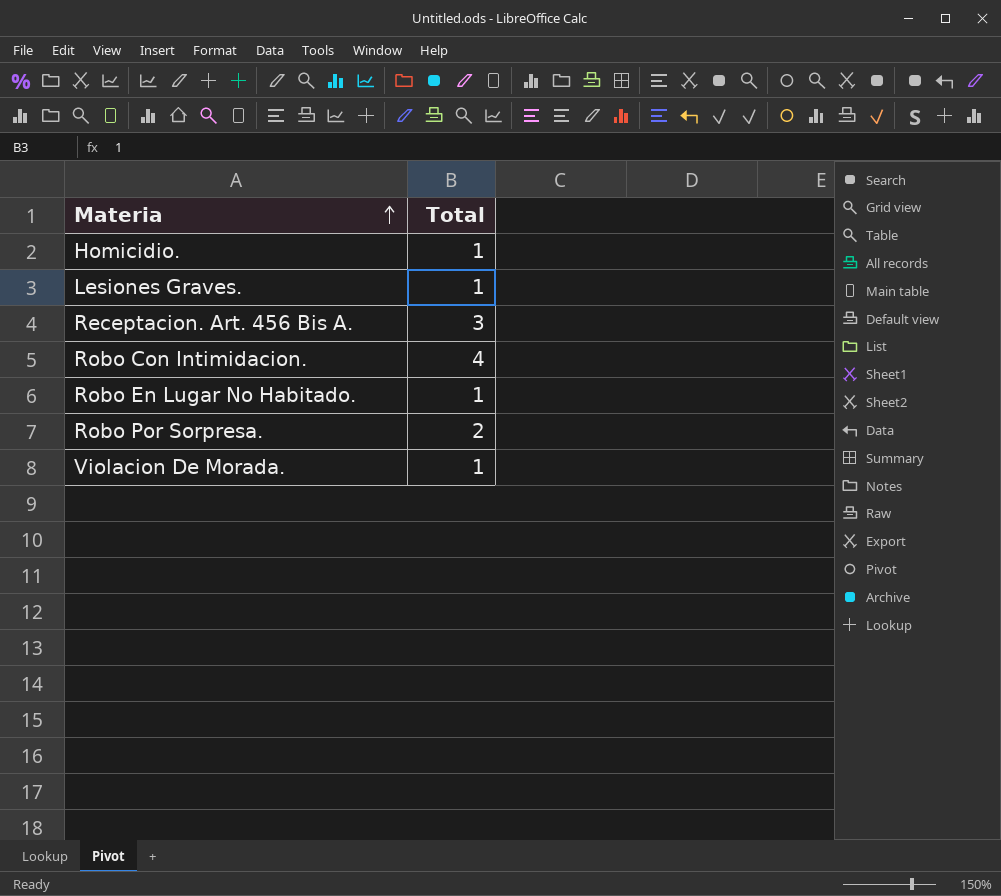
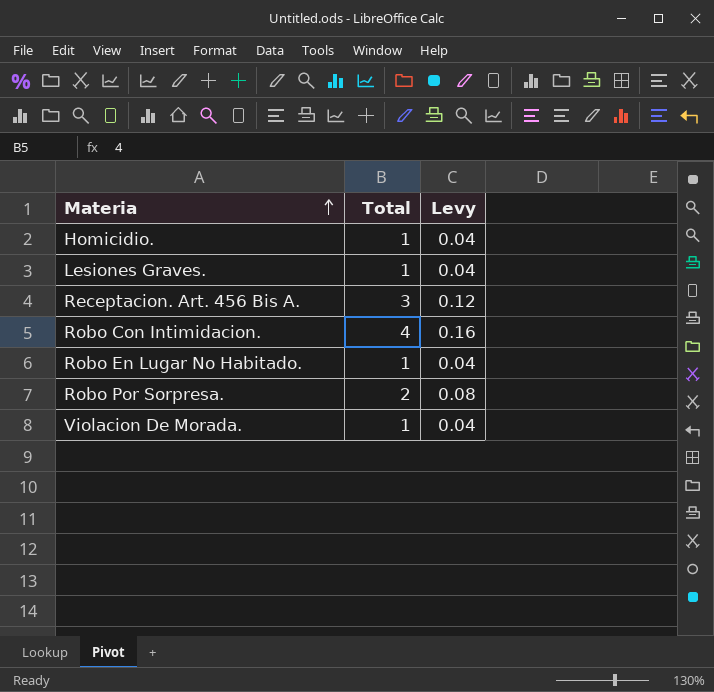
column Levy | formula: none -> [Total] * 0.04

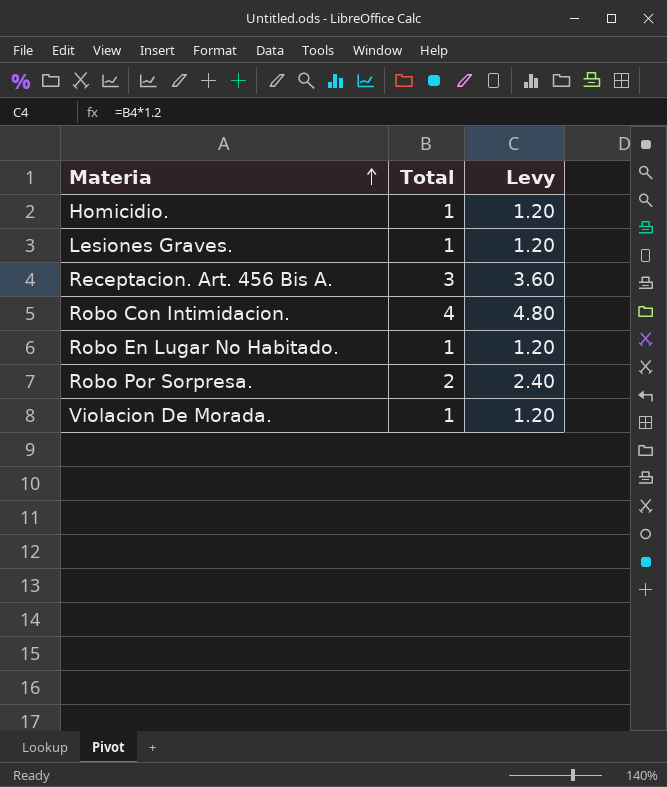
column Levy | formula: [Total] * 0.04 -> [Total] * 1.2

